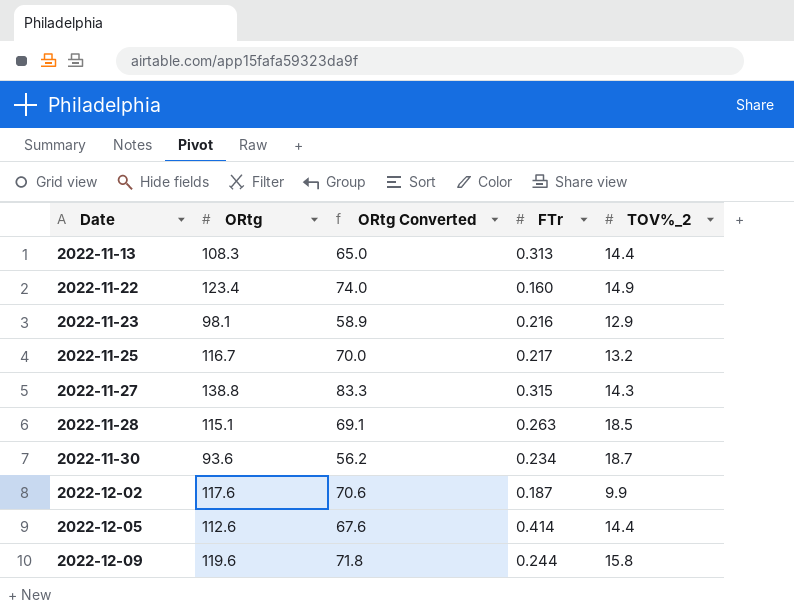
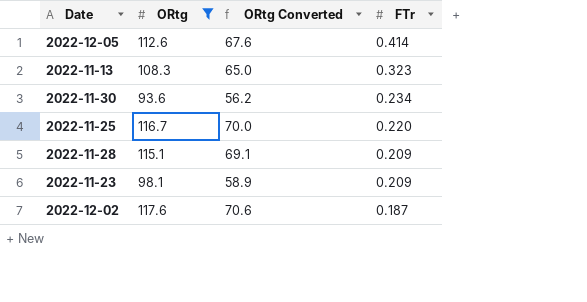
filter: none -> ORtg <= 117.6
row order: Date ascending -> FTr descending
column TOV%_2 | position: 5 -> none
2022-11-13 | FTr: 0.313 -> 0.323
2022-11-25 | FTr: 0.217 -> 0.220
2022-11-28 | FTr: 0.263 -> 0.209
2022-11-23 | FTr: 0.216 -> 0.209

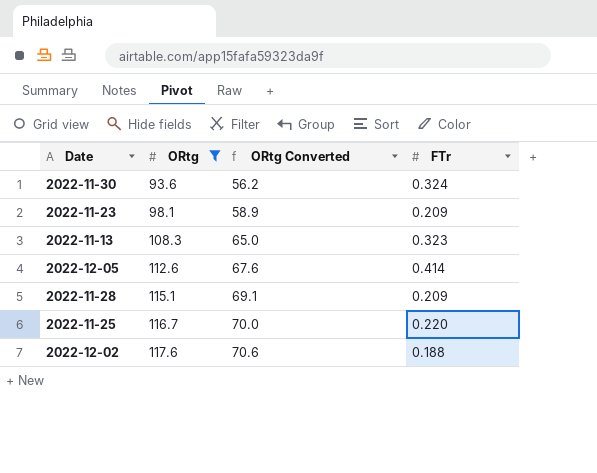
row order: FTr descending -> ORtg ascending
2022-11-30 | FTr: 0.234 -> 0.324
2022-12-02 | FTr: 0.187 -> 0.188

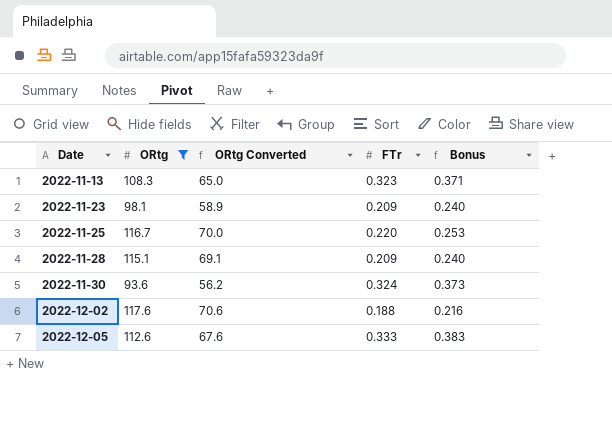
row order: ORtg ascending -> Date ascending
column Bonus | formula: none -> [FTr] * 1.15
2022-12-05 | FTr: 0.414 -> 0.333

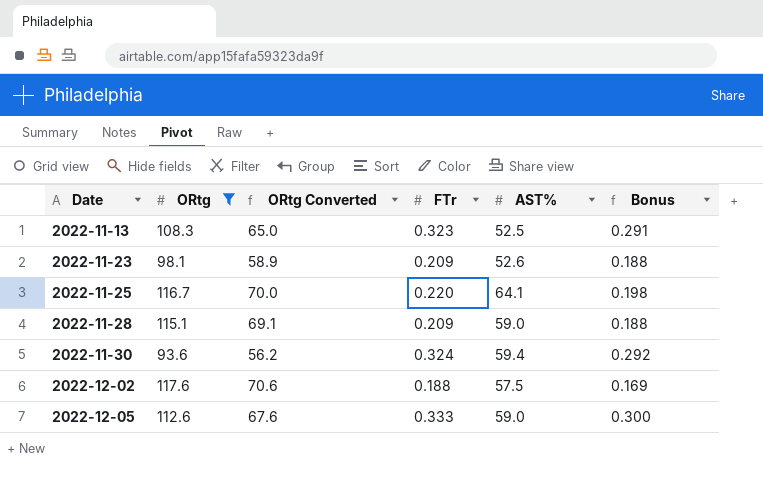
column AST% | position: none -> 5
column Bonus | formula: [FTr] * 1.15 -> [FTr] * 0.9

